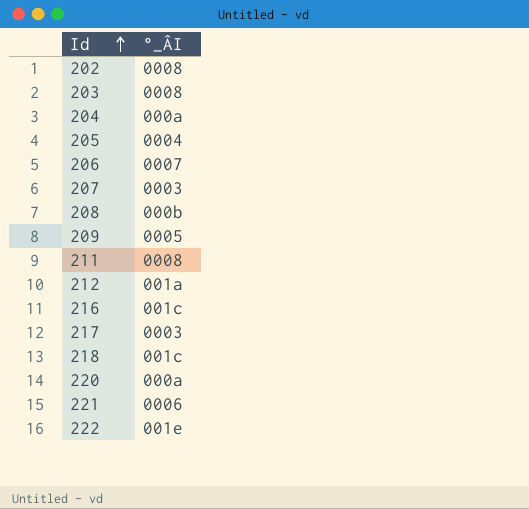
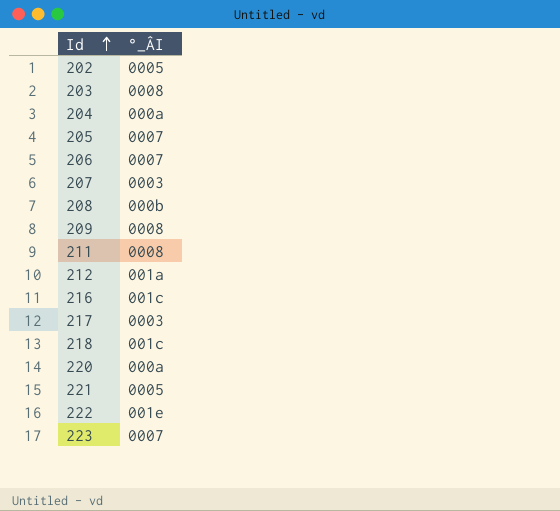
202 | °_ÂI: 0008 -> 0005
205 | °_ÂI: 0004 -> 0007
209 | °_ÂI: 0005 -> 0008
221 | °_ÂI: 0006 -> 0005
row 223: none -> 0007

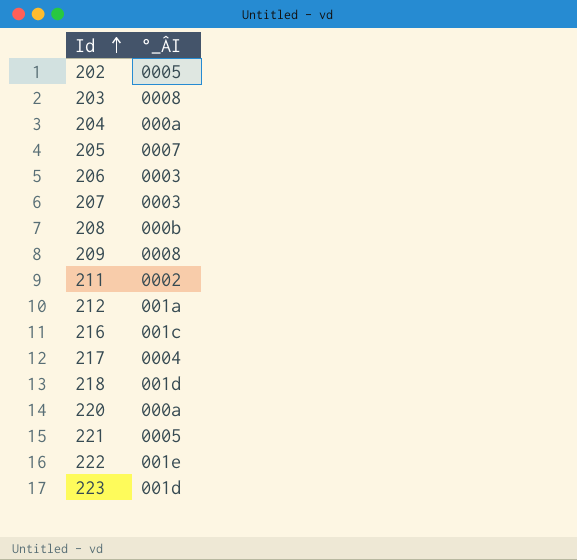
206 | °_ÂI: 0007 -> 0003
211 | °_ÂI: 0008 -> 0002
217 | °_ÂI: 0003 -> 0004
218 | °_ÂI: 001c -> 001d
223 | °_ÂI: 0007 -> 001d

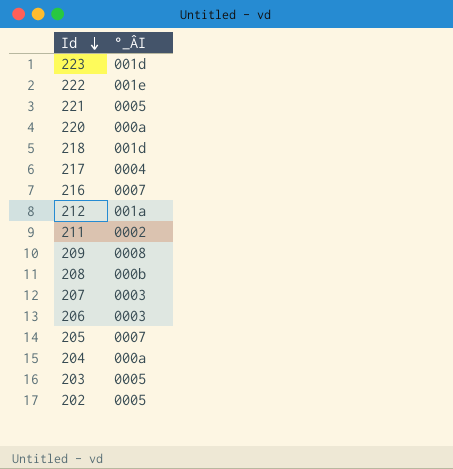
row order: Id ascending -> Id descending
216 | °_ÂI: 001c -> 0007
203 | °_ÂI: 0008 -> 0005

